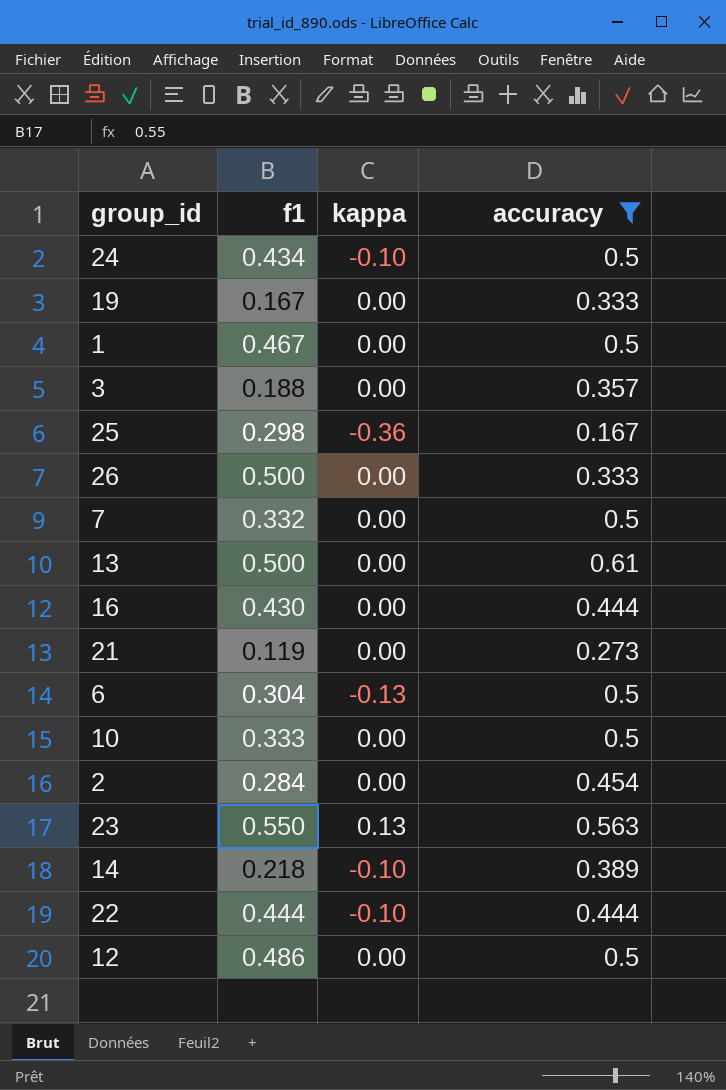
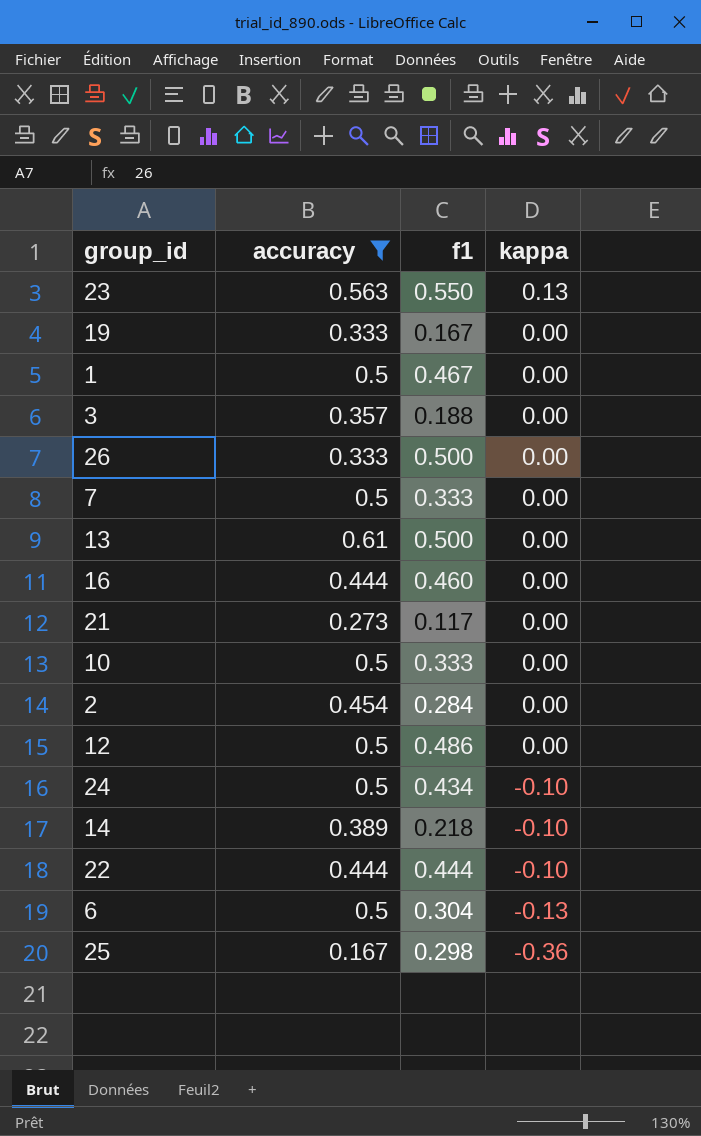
row order: none -> kappa descending
column accuracy | position: 4 -> 2
7 | f1: 0.332 -> 0.333
16 | f1: 0.430 -> 0.460
21 | f1: 0.119 -> 0.117

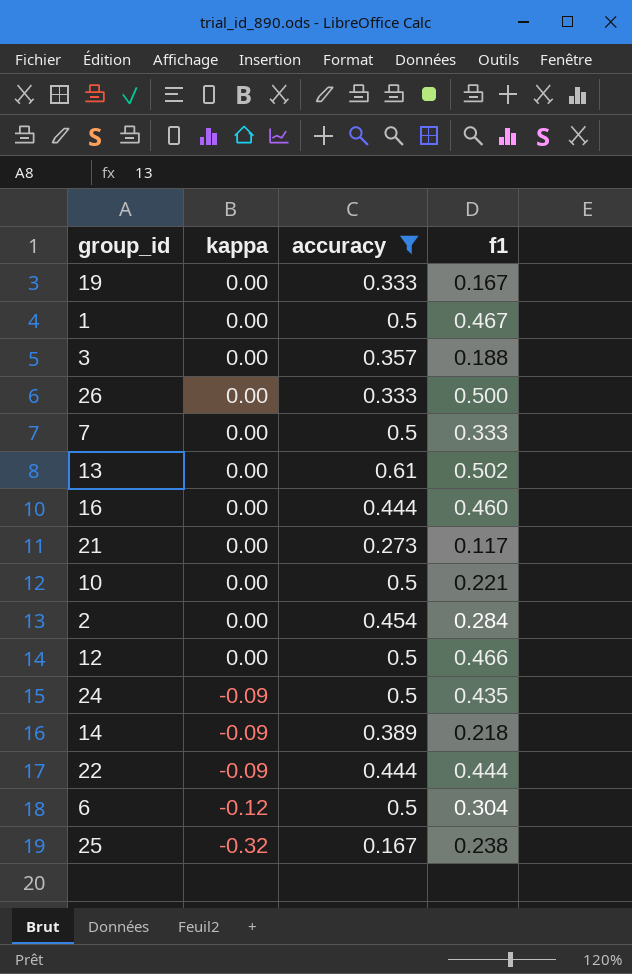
column kappa | position: 4 -> 2
row 23: 0.563 | 0.550 | 0.13 -> none
13 | f1: 0.500 -> 0.502
10 | f1: 0.333 -> 0.221
12 | f1: 0.486 -> 0.466
24 | kappa: -0.10 -> -0.09
24 | f1: 0.434 -> 0.435
14 | kappa: -0.10 -> -0.09
22 | kappa: -0.10 -> -0.09
6 | kappa: -0.13 -> -0.12
25 | kappa: -0.36 -> -0.32
25 | f1: 0.298 -> 0.238

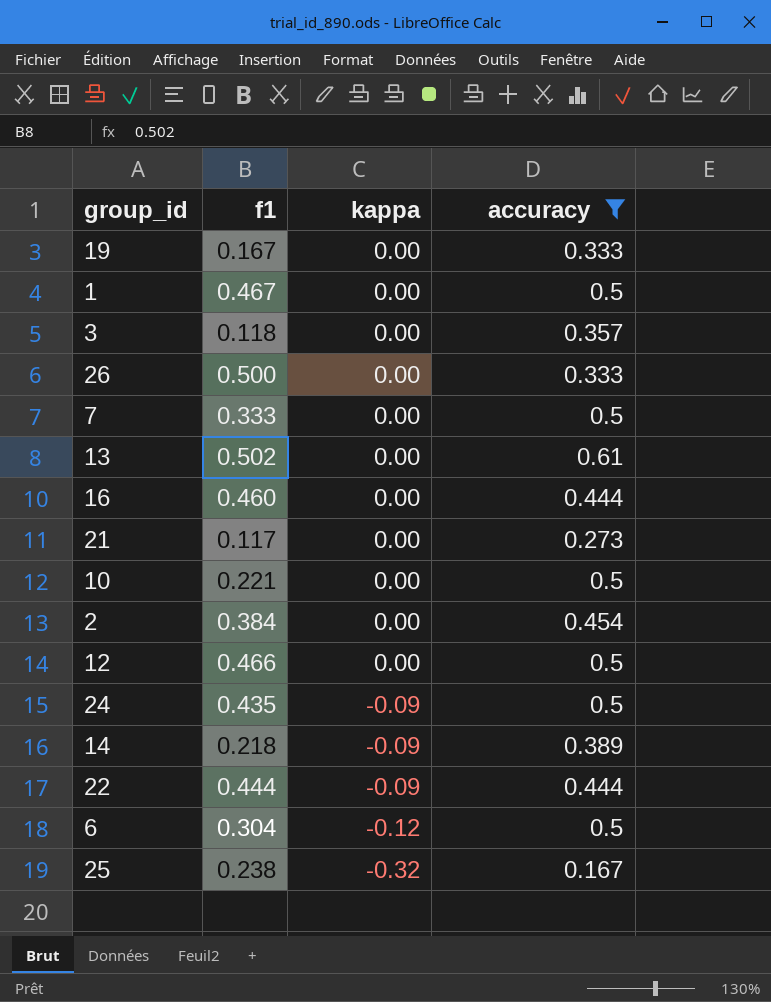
column f1 | position: 4 -> 2
3 | f1: 0.188 -> 0.118
2 | f1: 0.284 -> 0.384

